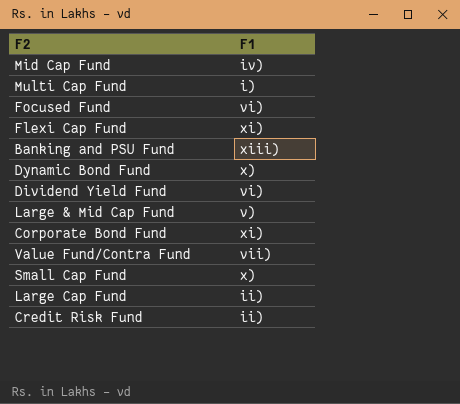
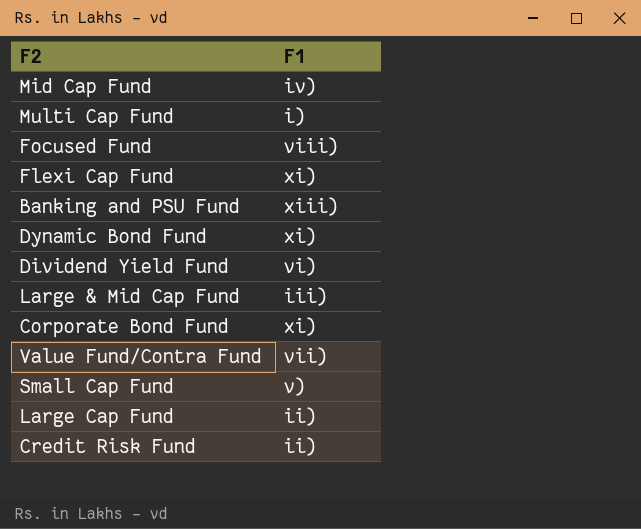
Focused Fund | F1: vi) -> viii)
Dynamic Bond Fund | F1: x) -> xi)
Large & Mid Cap Fund | F1: v) -> iii)
Small Cap Fund | F1: x) -> v)

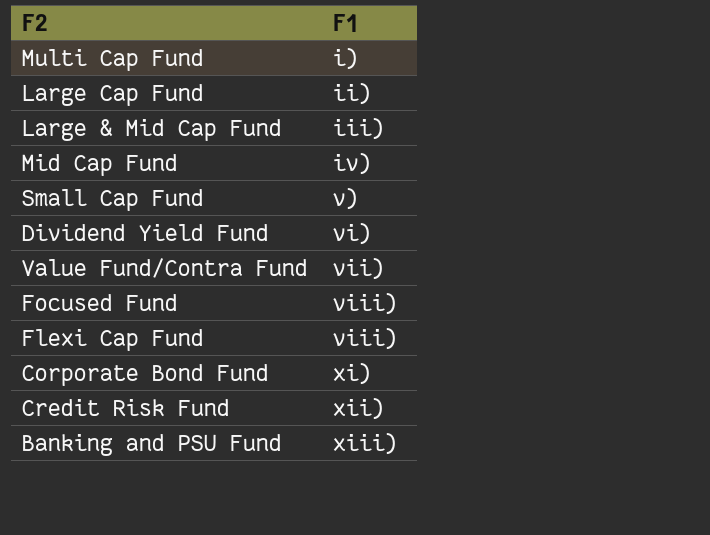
row order: none -> F1 ascending
row Dynamic Bond Fund: xi) -> none
Flexi Cap Fund | F1: xi) -> viii)
Credit Risk Fund | F1: ii) -> xii)

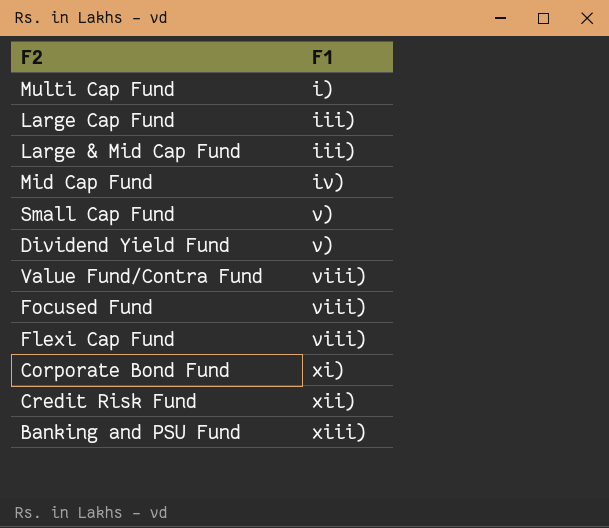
Large Cap Fund | F1: ii) -> iii)
Dividend Yield Fund | F1: vi) -> v)
Value Fund/Contra Fund | F1: vii) -> viii)

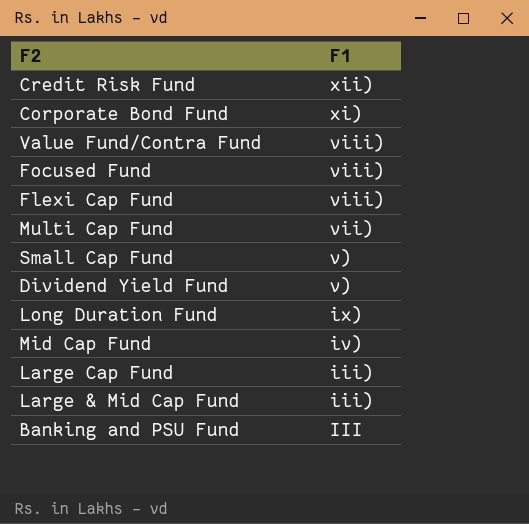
row order: F1 ascending -> F1 descending
Multi Cap Fund | F1: i) -> vii)
row Long Duration Fund: none -> ix)
Banking and PSU Fund | F1: xiii) -> III

